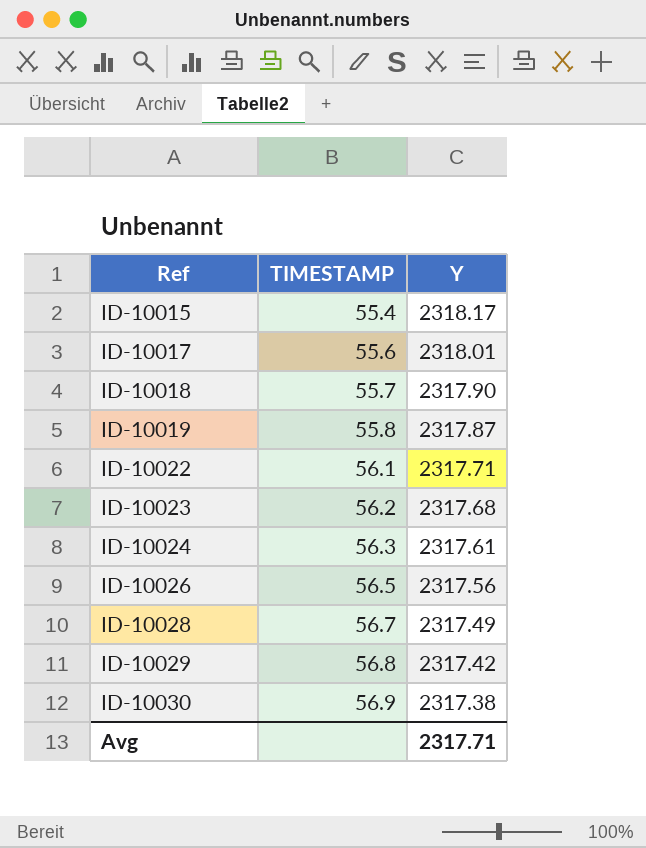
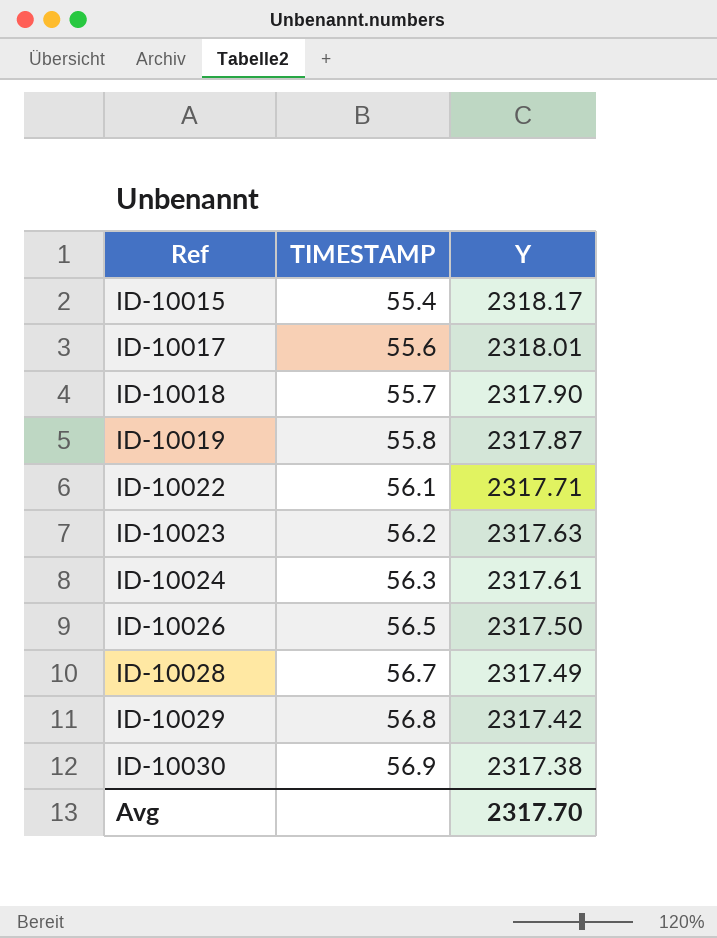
ID-10023 | Y: 2317.68 -> 2317.63
ID-10026 | Y: 2317.56 -> 2317.50
Avg | Y: 2317.71 -> 2317.70

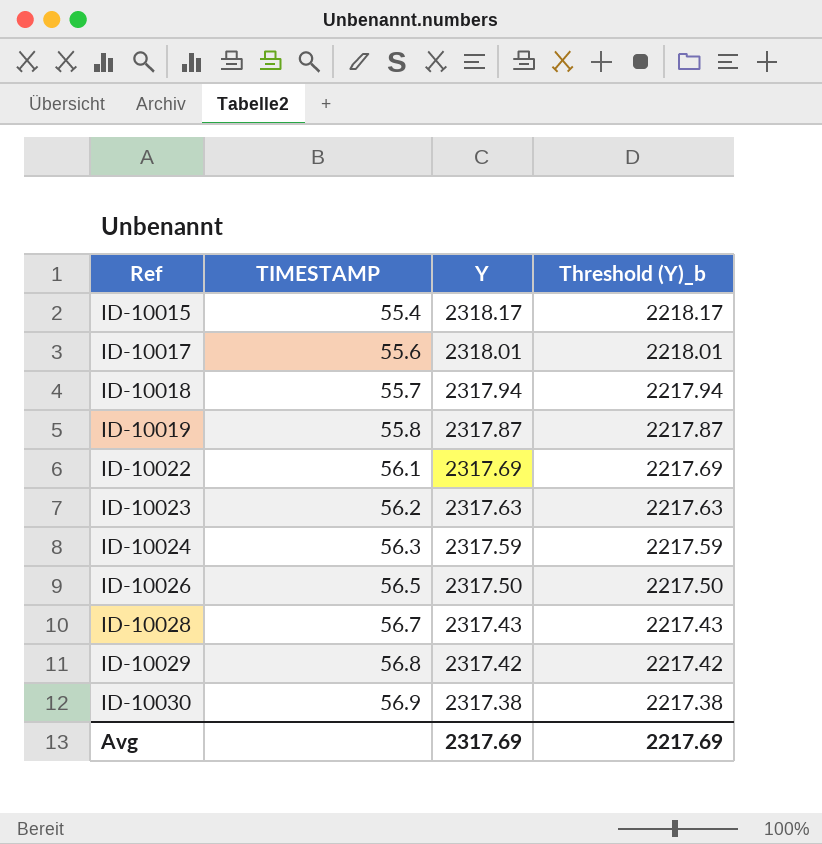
column Threshold (Y)_b | formula: none -> [Y] - 100
ID-10018 | Y: 2317.90 -> 2317.94
ID-10022 | Y: 2317.71 -> 2317.69
ID-10024 | Y: 2317.61 -> 2317.59
ID-10028 | Y: 2317.49 -> 2317.43
Avg | Y: 2317.70 -> 2317.69

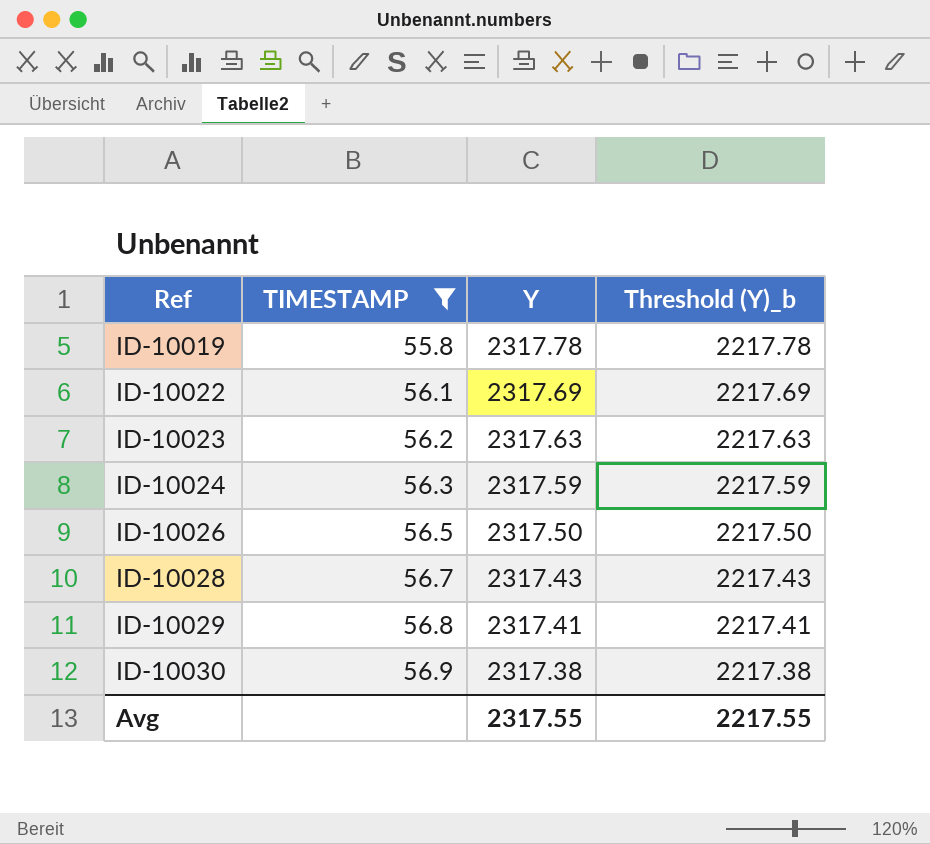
filter: none -> TIMESTAMP >= 55.8
ID-10019 | Y: 2317.87 -> 2317.78
ID-10019 | Threshold (Y)_b: 2217.87 -> 2217.78
ID-10029 | Y: 2317.42 -> 2317.41
ID-10029 | Threshold (Y)_b: 2217.42 -> 2217.41
Avg | Y: 2317.69 -> 2317.55
Avg | Threshold (Y)_b: 2217.69 -> 2217.55

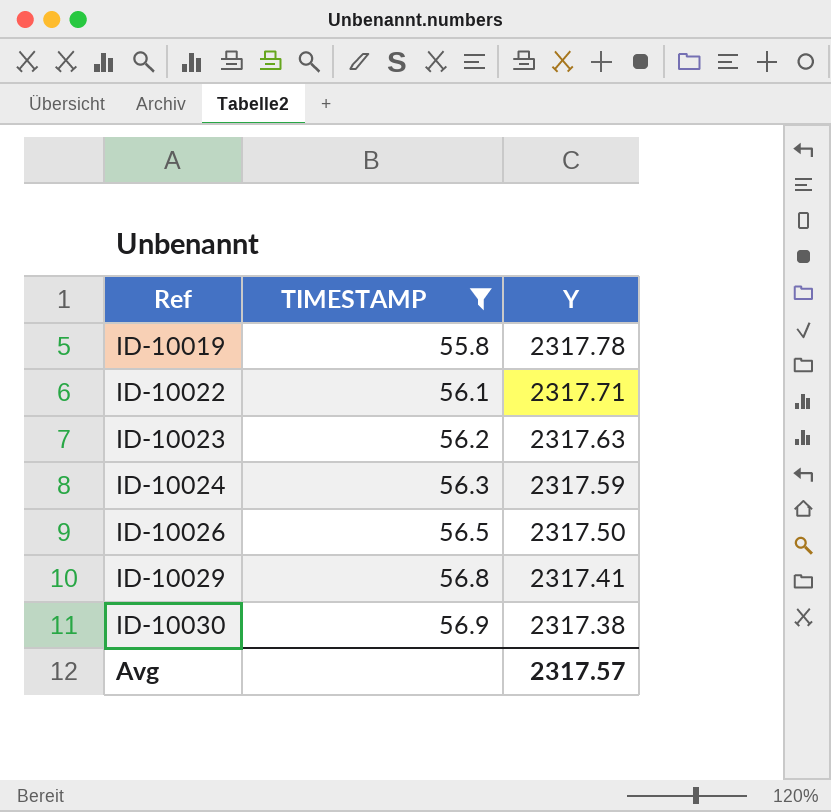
column Threshold (Y)_b | formula: [Y] - 100 -> none
row ID-10028: 56.7 | 2317.43 | 2217.43 -> none
ID-10022 | Y: 2317.69 -> 2317.71
Avg | Y: 2317.55 -> 2317.57

